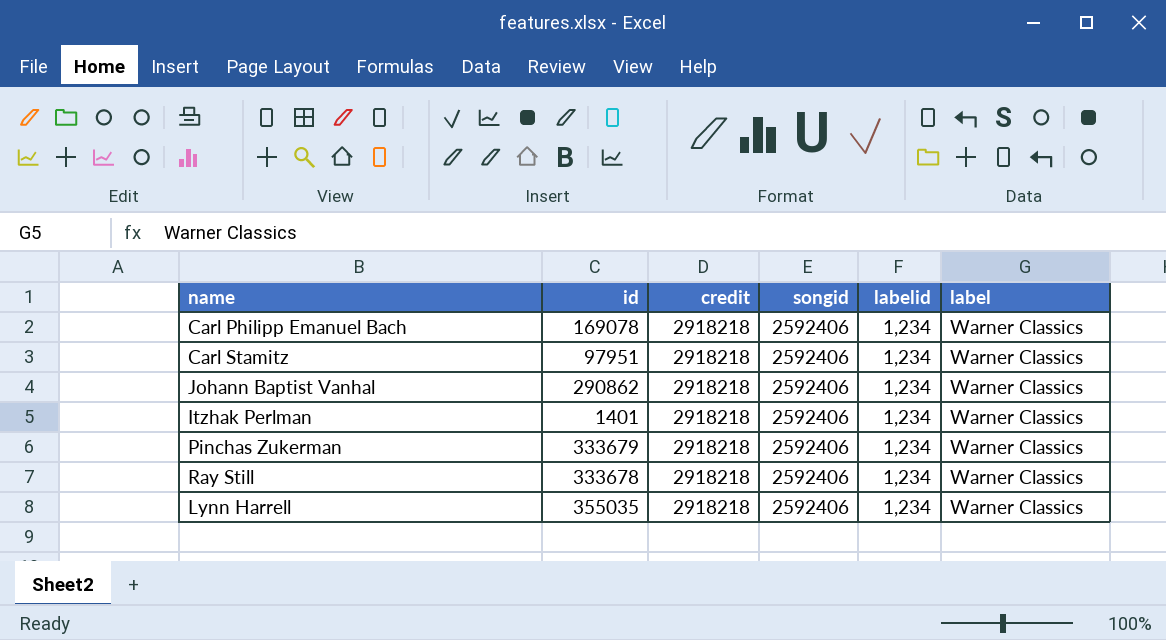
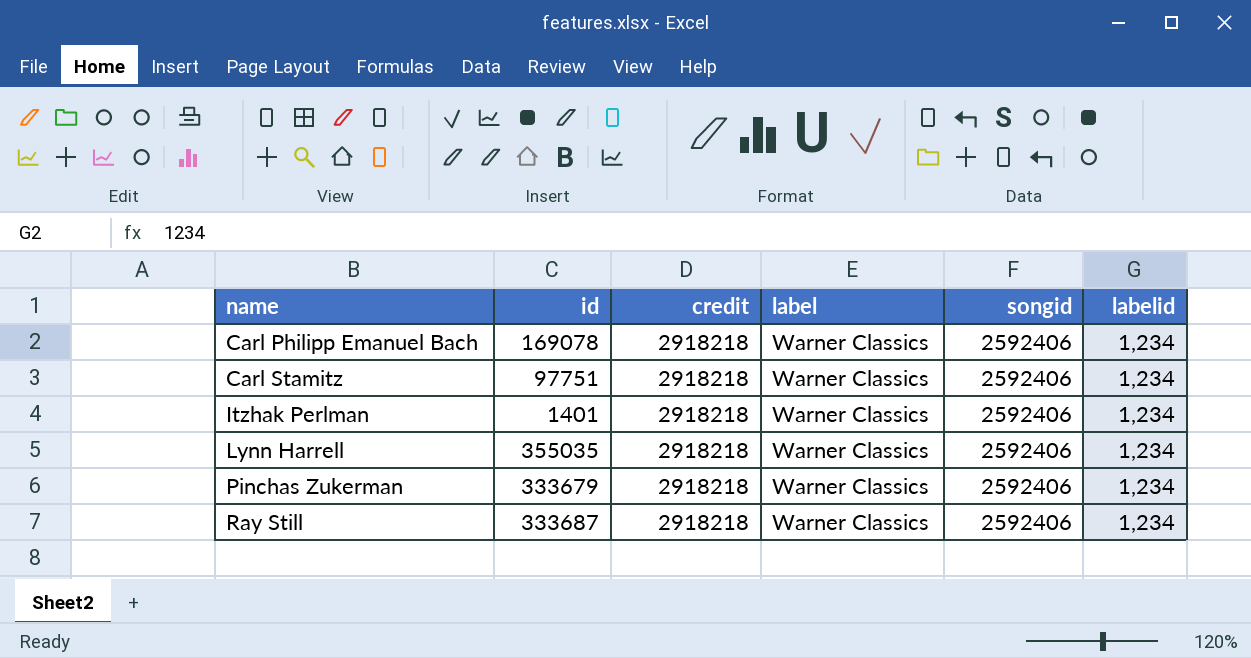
row order: none -> name ascending
column label | position: 6 -> 4
row Johann Baptist Vanhal: 290862 | 2918218 | 2592406 | 1,234 | Warner Classics -> none
Carl Stamitz | id: 97951 -> 97751
Ray Still | id: 333678 -> 333687

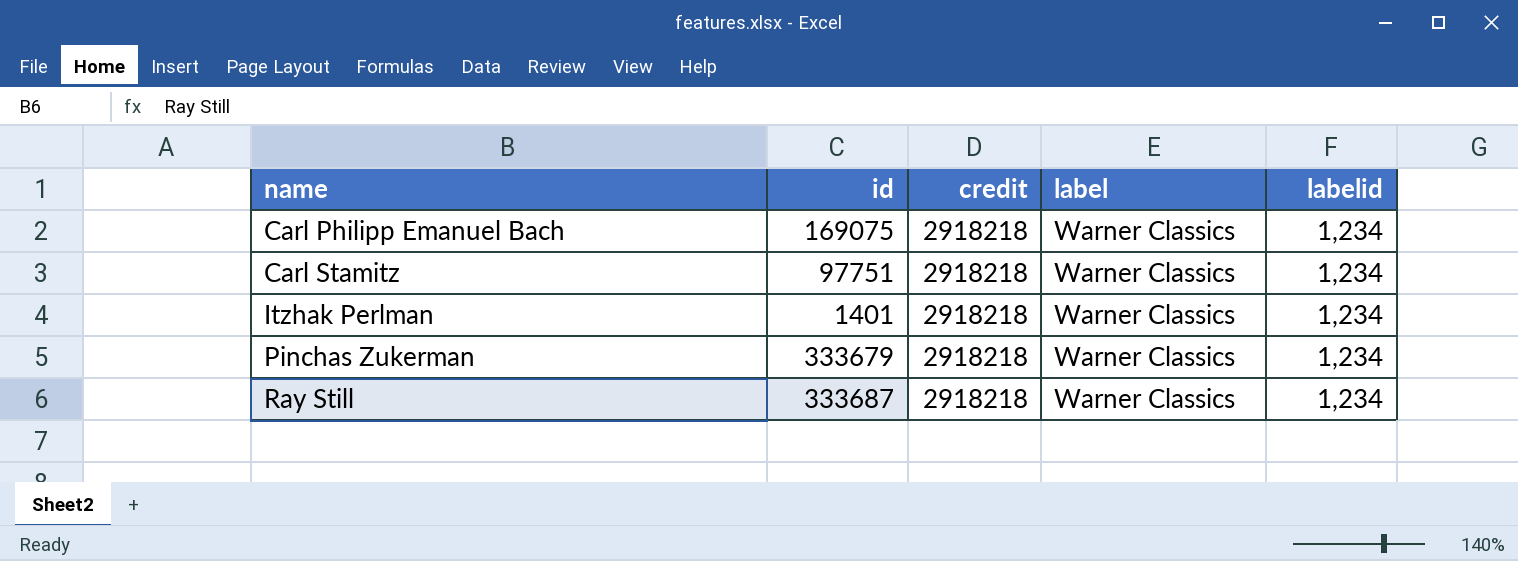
column songid | position: 5 -> none
row Lynn Harrell: 355035 | 2918218 | Warner Classics | 2592406 | 1,234 -> none
Carl Philipp Emanuel Bach | id: 169078 -> 169075

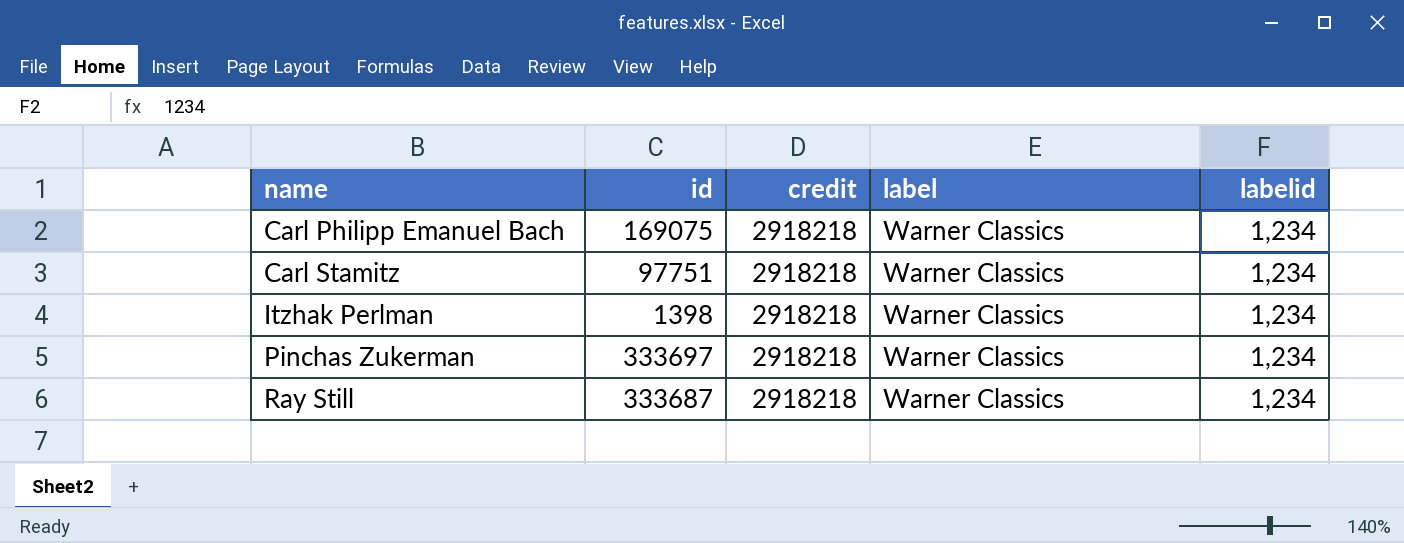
Itzhak Perlman | id: 1401 -> 1398
Pinchas Zukerman | id: 333679 -> 333697

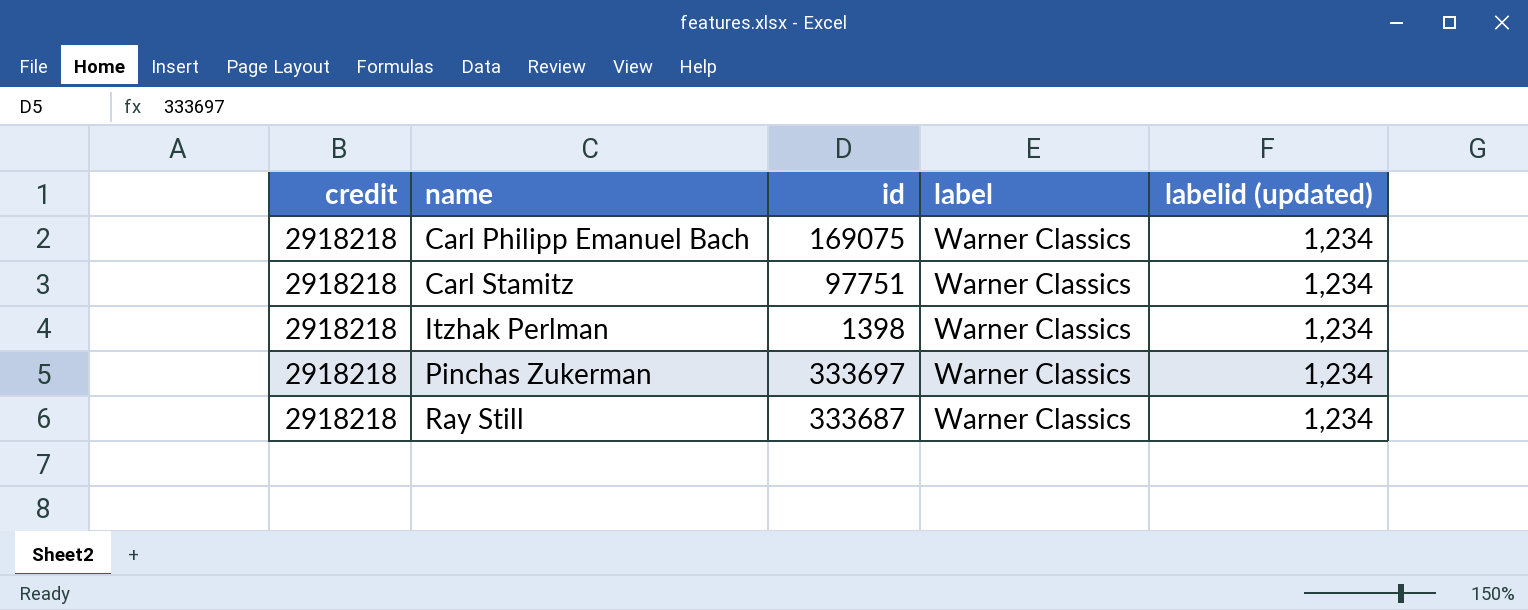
column credit | position: 3 -> 1
column name: labelid -> labelid (updated)

